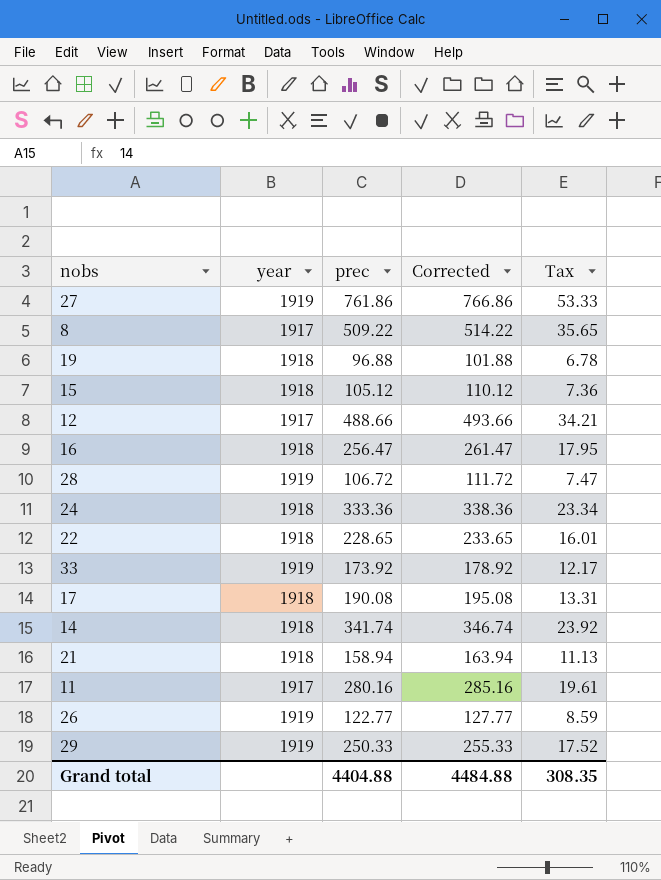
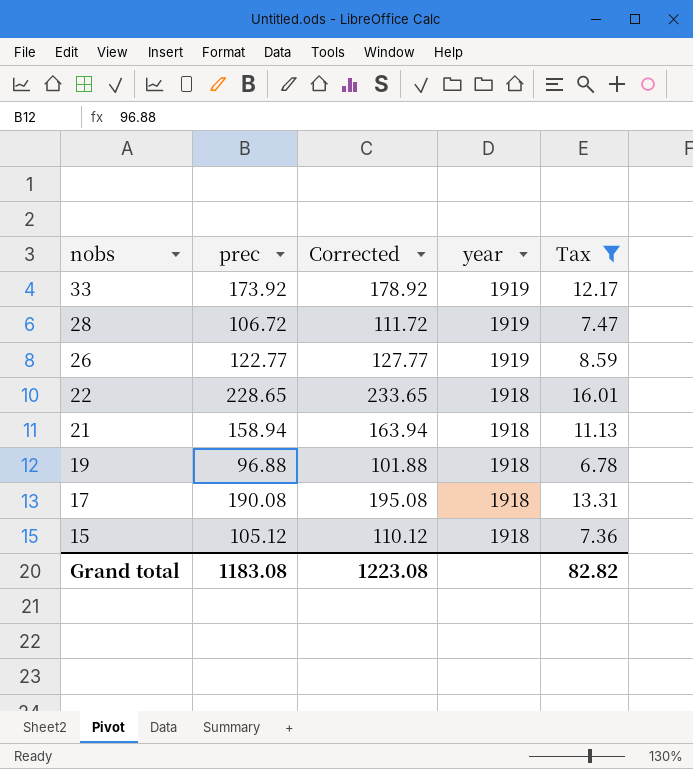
filter: none -> Tax <= 16.01
row order: none -> nobs descending
column year | position: 2 -> 4
Grand total | prec: 4404.88 -> 1183.08
Grand total | Corrected: 4484.88 -> 1223.08
Grand total | Tax: 308.35 -> 82.82

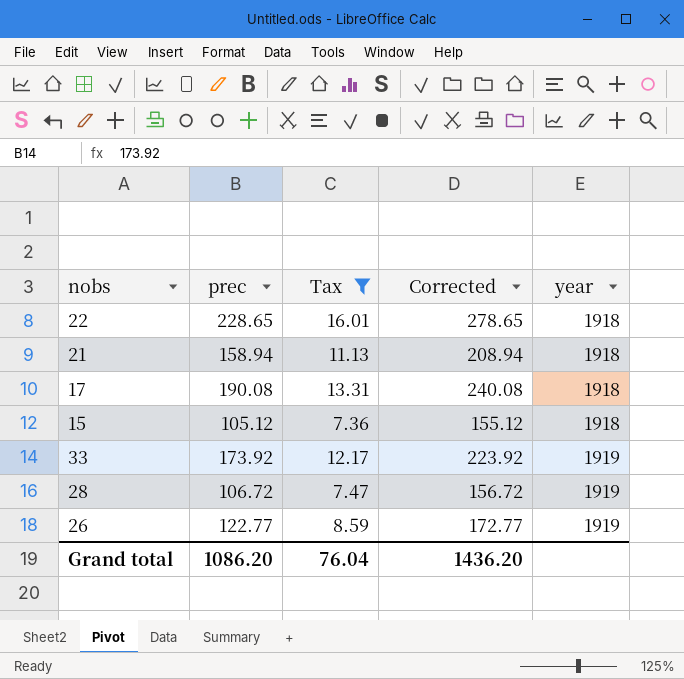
row order: nobs descending -> year ascending
column Tax | position: 5 -> 3
column Corrected | formula: [prec] + 5 -> [prec] + 50
row 19: 96.88 | 101.88 | 1918 | 6.78 -> none
Grand total | prec: 1183.08 -> 1086.20
Grand total | Tax: 82.82 -> 76.04
Grand total | Corrected: 1223.08 -> 1436.20

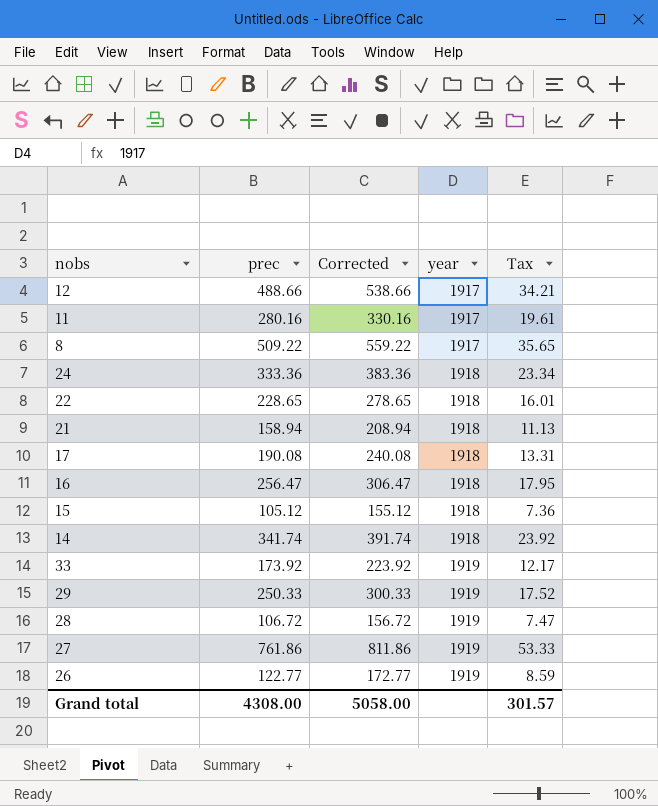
filter: Tax <= 16.01 -> none
column Tax | position: 3 -> 5
Grand total | prec: 1086.20 -> 4308.00
Grand total | Corrected: 1436.20 -> 5058.00
Grand total | Tax: 76.04 -> 301.57

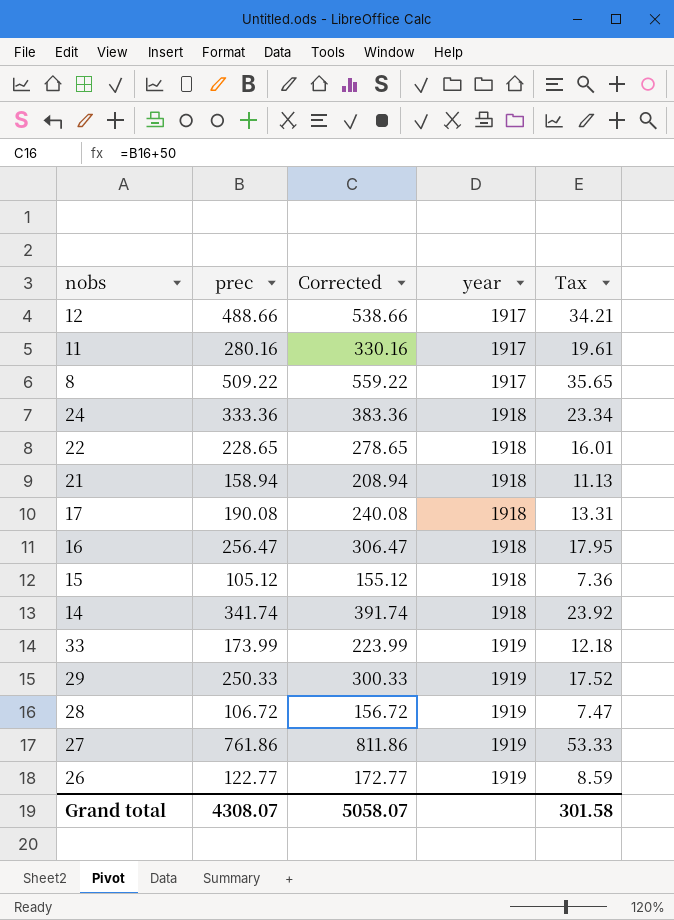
33 | prec: 173.92 -> 173.99
33 | Corrected: 223.92 -> 223.99
33 | Tax: 12.17 -> 12.18
Grand total | prec: 4308.00 -> 4308.07
Grand total | Corrected: 5058.00 -> 5058.07
Grand total | Tax: 301.57 -> 301.58

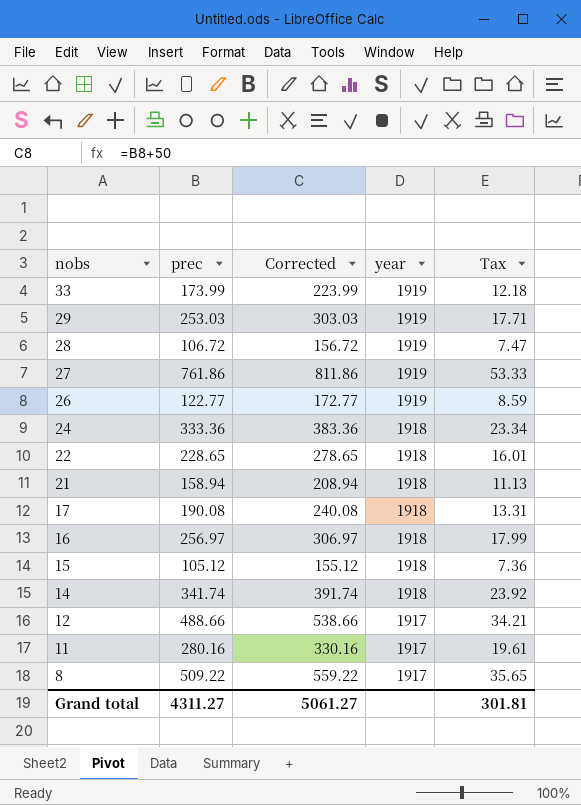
row order: year ascending -> nobs descending
29 | prec: 250.33 -> 253.03
29 | Corrected: 300.33 -> 303.03
29 | Tax: 17.52 -> 17.71
16 | prec: 256.47 -> 256.97
16 | Corrected: 306.47 -> 306.97
16 | Tax: 17.95 -> 17.99
Grand total | prec: 4308.07 -> 4311.27
Grand total | Corrected: 5058.07 -> 5061.27
Grand total | Tax: 301.58 -> 301.81

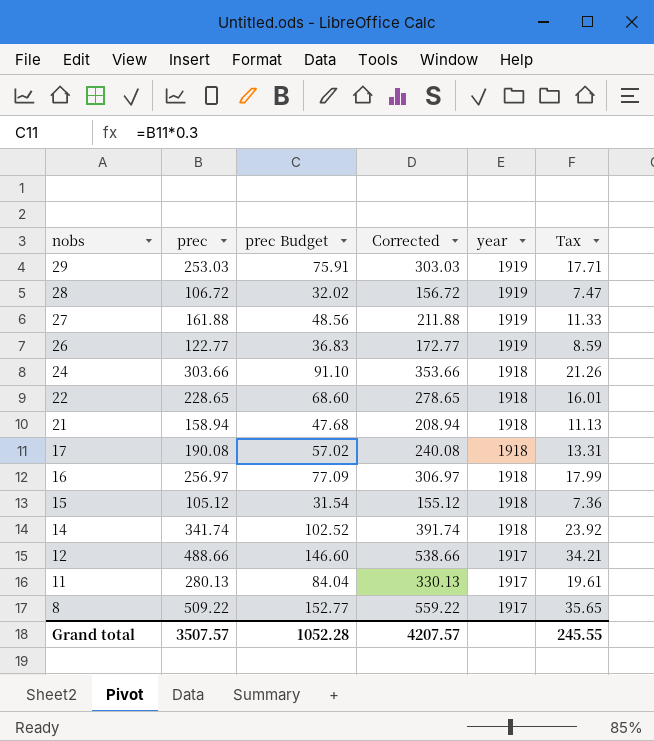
column prec Budget | formula: none -> [prec] * 0.3
row 33: 173.99 | 223.99 | 1919 | 12.18 -> none
27 | prec: 761.86 -> 161.88
27 | Corrected: 811.86 -> 211.88
27 | Tax: 53.33 -> 11.33
24 | prec: 333.36 -> 303.66
24 | Corrected: 383.36 -> 353.66
24 | Tax: 23.34 -> 21.26
11 | prec: 280.16 -> 280.13
11 | Corrected: 330.16 -> 330.13
Grand total | prec: 4311.27 -> 3507.57
Grand total | Corrected: 5061.27 -> 4207.57
Grand total | Tax: 301.81 -> 245.55

